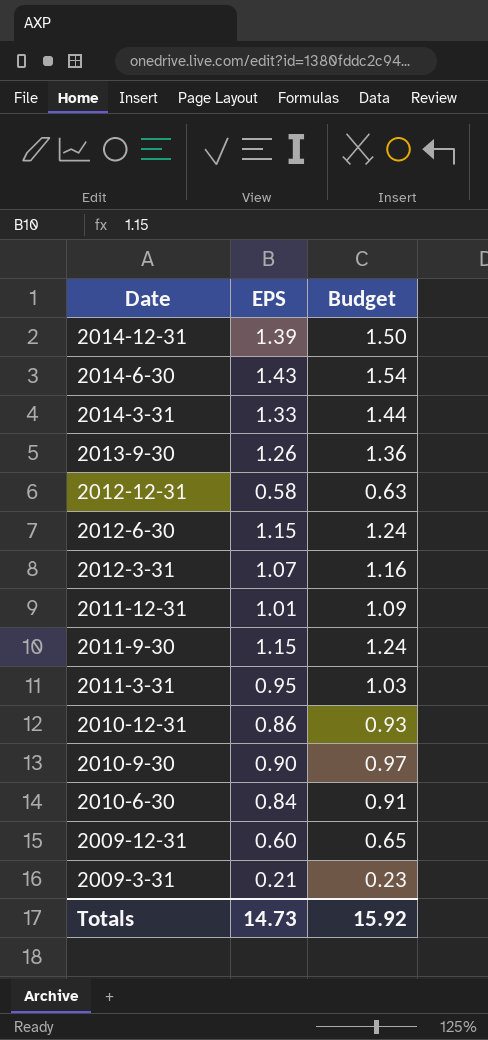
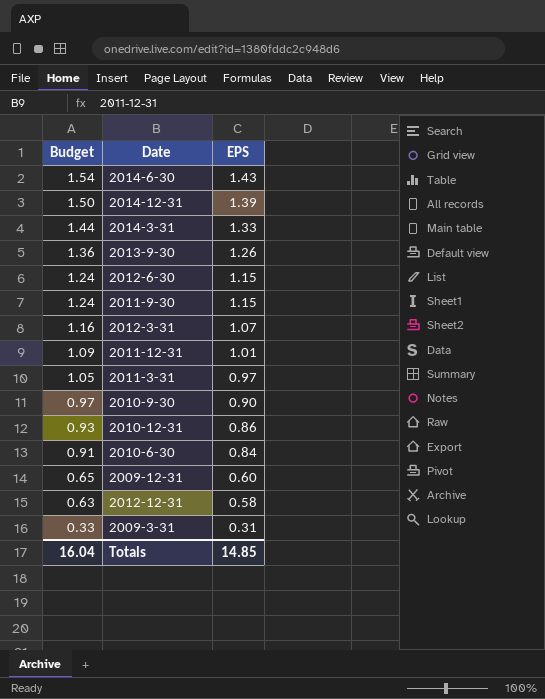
row order: Date descending -> Budget descending
column Budget | position: 3 -> 1
2011-3-31 | Budget: 1.03 -> 1.05
2011-3-31 | EPS: 0.95 -> 0.97
2009-3-31 | Budget: 0.23 -> 0.33
2009-3-31 | EPS: 0.21 -> 0.31
Totals | Budget: 15.92 -> 16.04
Totals | EPS: 14.73 -> 14.85

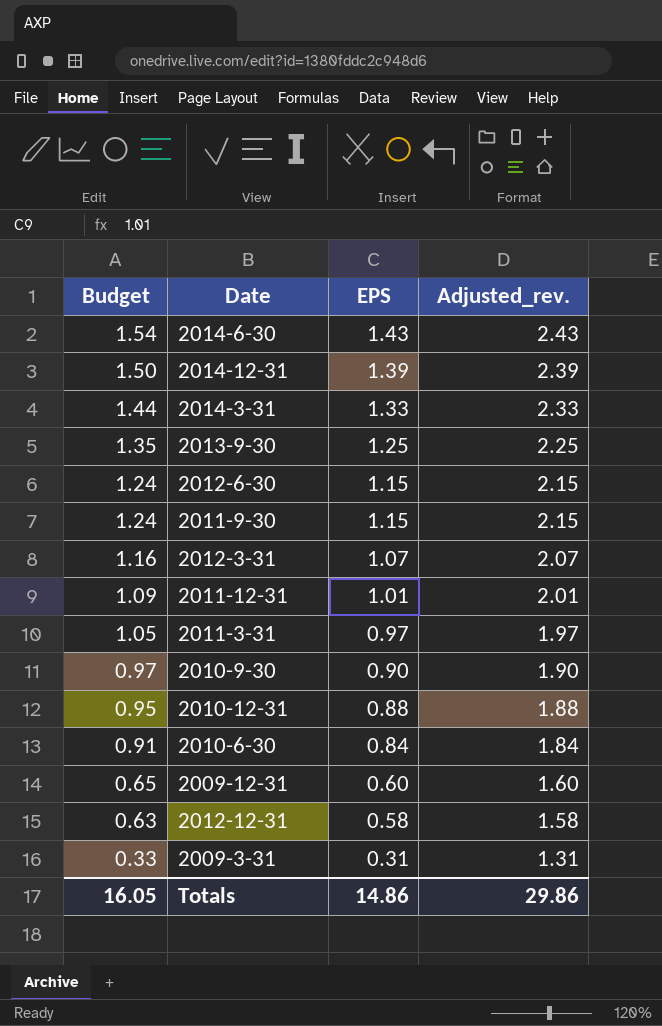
column Adjusted_rev. | formula: none -> [EPS] + 1
2013-9-30 | Budget: 1.36 -> 1.35
2013-9-30 | EPS: 1.26 -> 1.25
2010-12-31 | Budget: 0.93 -> 0.95
2010-12-31 | EPS: 0.86 -> 0.88
Totals | Budget: 16.04 -> 16.05
Totals | EPS: 14.85 -> 14.86

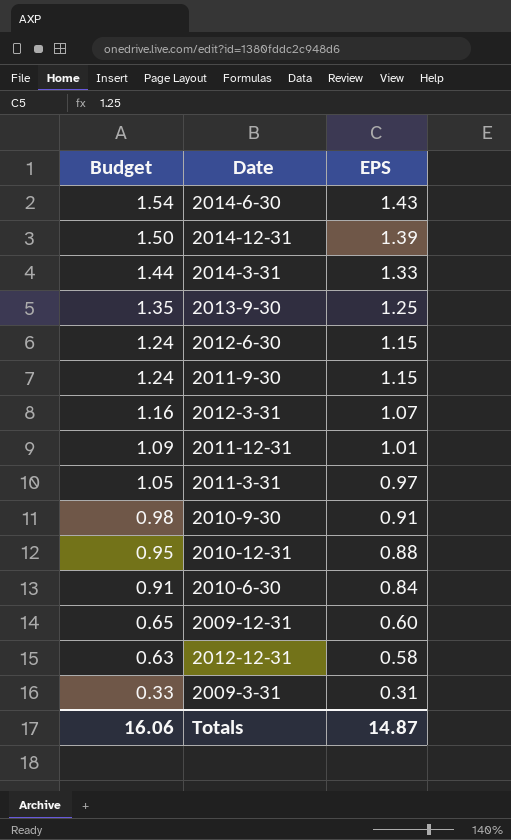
column Adjusted_rev. | formula: [EPS] + 1 -> none
2010-9-30 | Budget: 0.97 -> 0.98
2010-9-30 | EPS: 0.90 -> 0.91
Totals | Budget: 16.05 -> 16.06
Totals | EPS: 14.86 -> 14.87

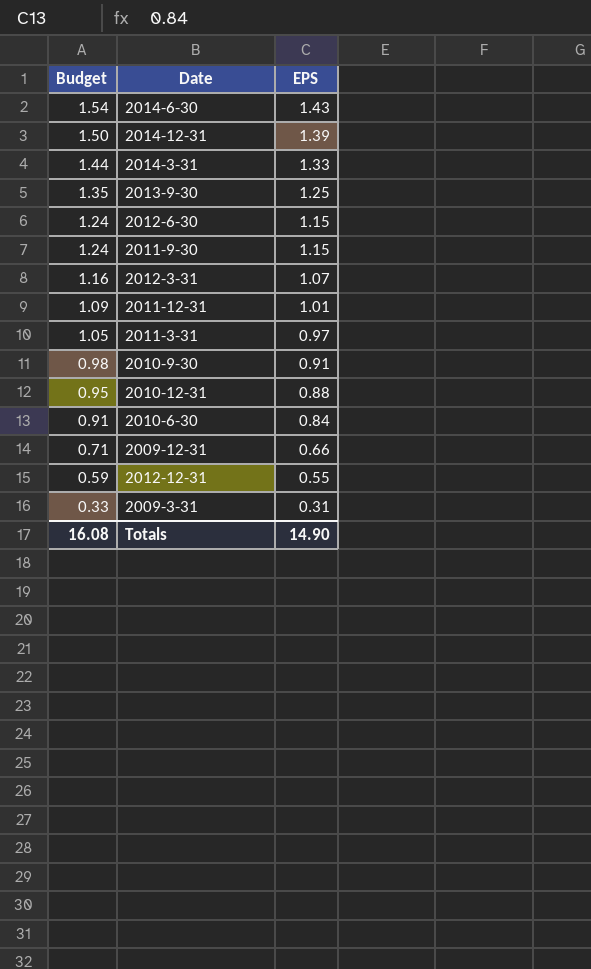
2009-12-31 | Budget: 0.65 -> 0.71
2009-12-31 | EPS: 0.60 -> 0.66
2012-12-31 | Budget: 0.63 -> 0.59
2012-12-31 | EPS: 0.58 -> 0.55
Totals | Budget: 16.06 -> 16.08
Totals | EPS: 14.87 -> 14.90

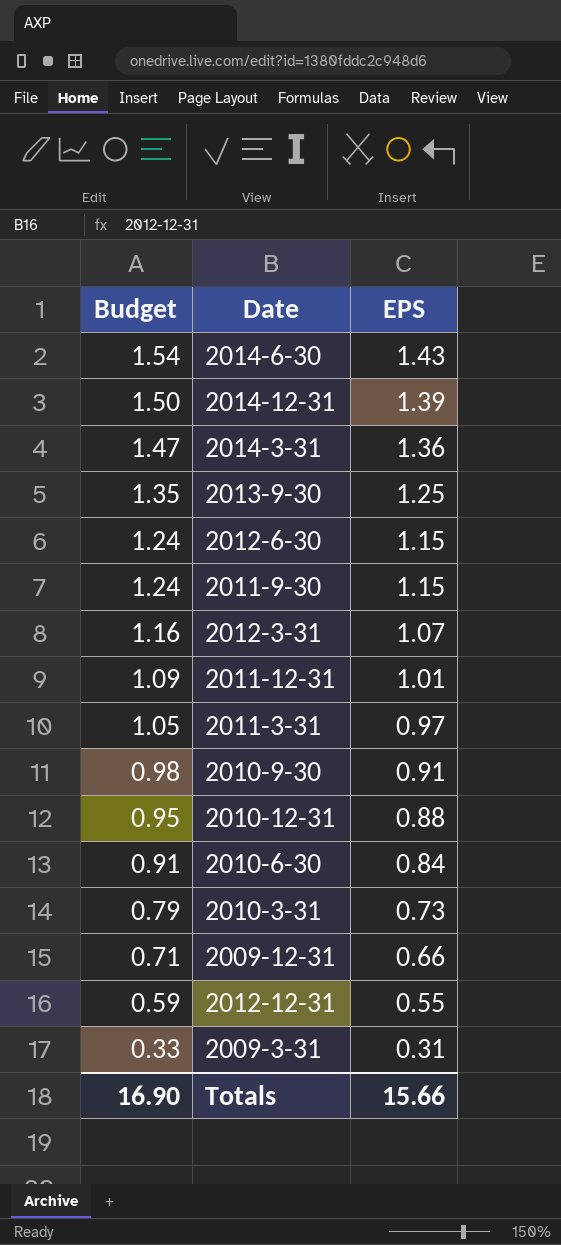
2014-3-31 | Budget: 1.44 -> 1.47
2014-3-31 | EPS: 1.33 -> 1.36
row 2010-3-31: none -> 0.79 | 0.73
Totals | Budget: 16.08 -> 16.90
Totals | EPS: 14.90 -> 15.66

